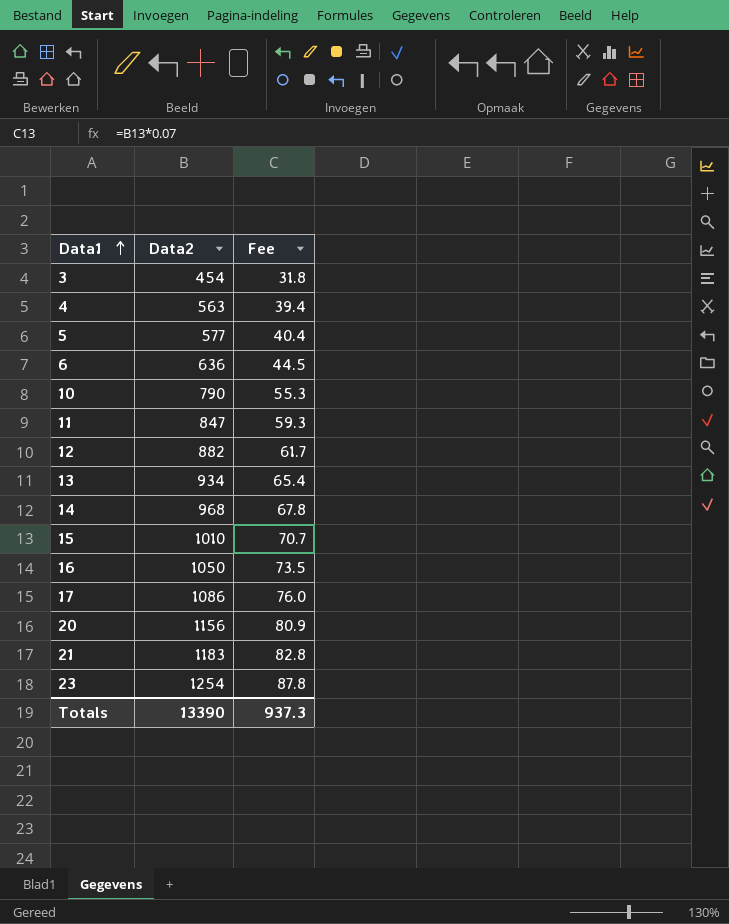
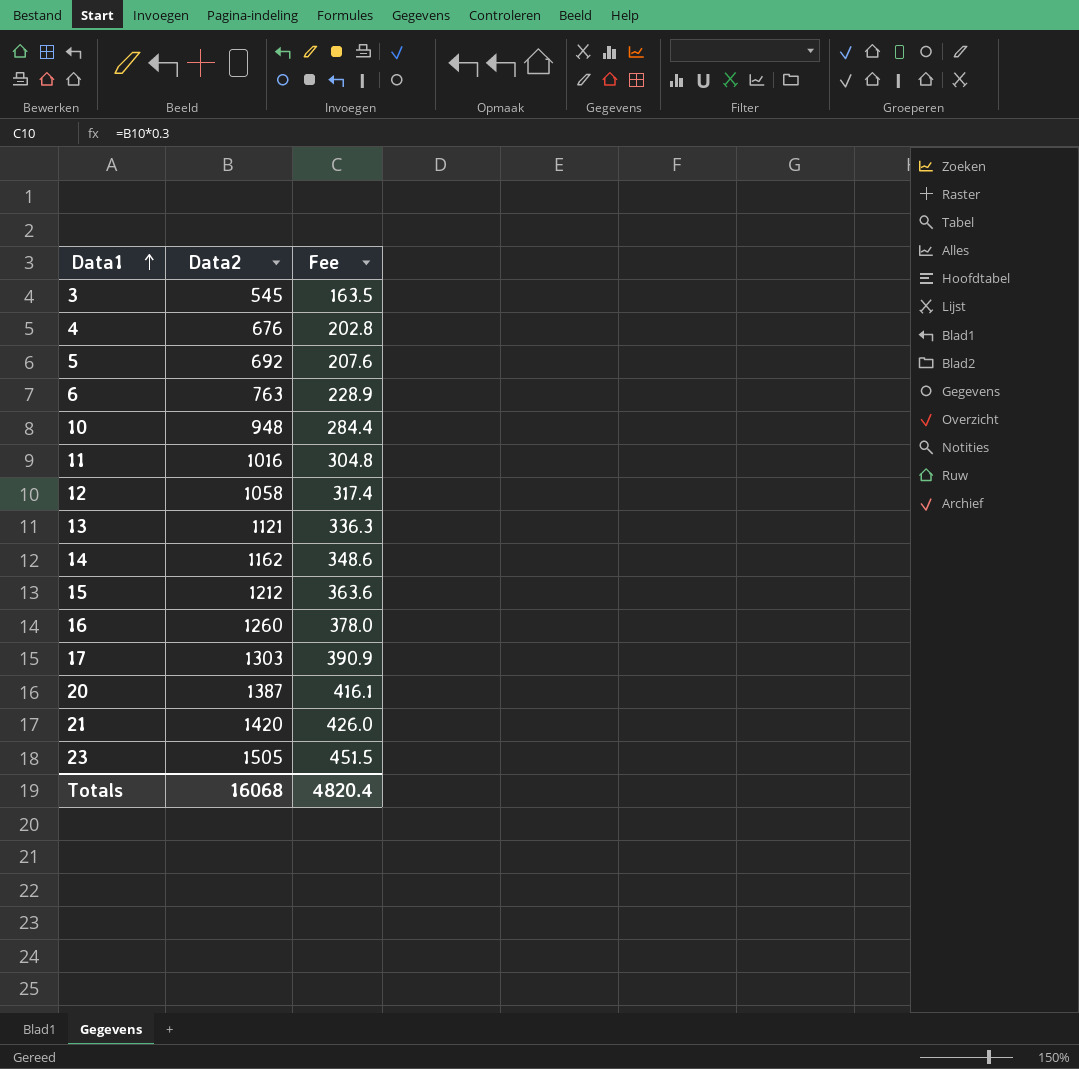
column Fee | formula: [Data2] * 0.07 -> [Data2] * 0.3
3 | Data2: 454 -> 545
4 | Data2: 563 -> 676
5 | Data2: 577 -> 692
6 | Data2: 636 -> 763
10 | Data2: 790 -> 948
11 | Data2: 847 -> 1016
12 | Data2: 882 -> 1058
13 | Data2: 934 -> 1121
14 | Data2: 968 -> 1162
15 | Data2: 1010 -> 1212
16 | Data2: 1050 -> 1260
17 | Data2: 1086 -> 1303
20 | Data2: 1156 -> 1387
21 | Data2: 1183 -> 1420
23 | Data2: 1254 -> 1505
Totals | Data2: 13390 -> 16068
Totals | Fee: 937.3 -> 4820.4

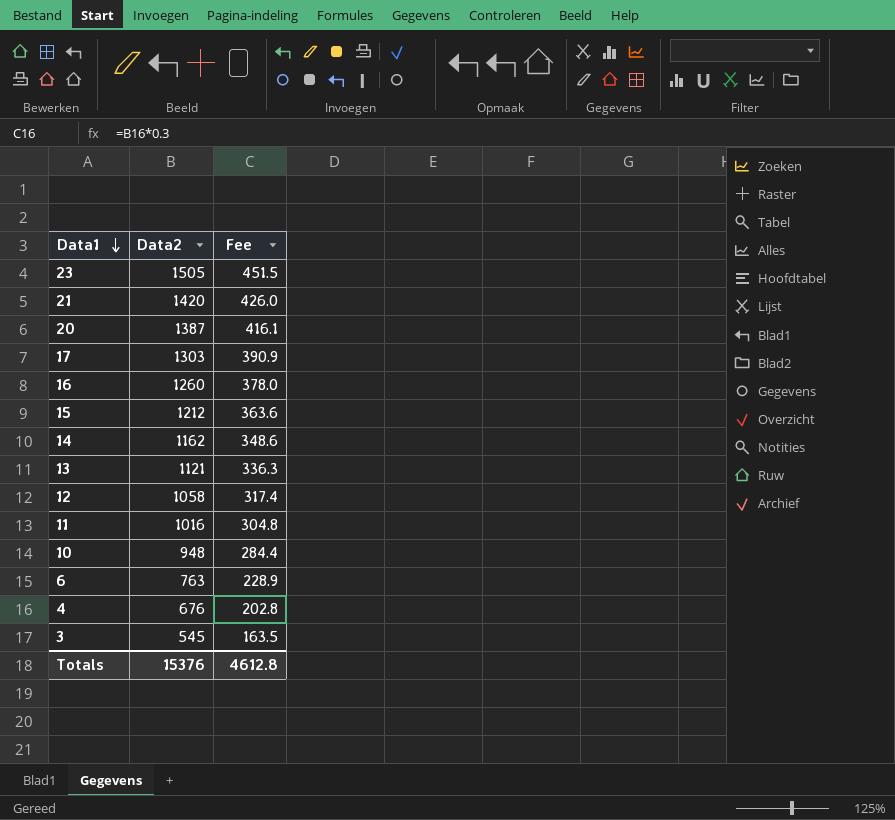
row order: Data1 ascending -> Data1 descending
row 5: 692 | 207.6 -> none
Totals | Data2: 16068 -> 15376
Totals | Fee: 4820.4 -> 4612.8

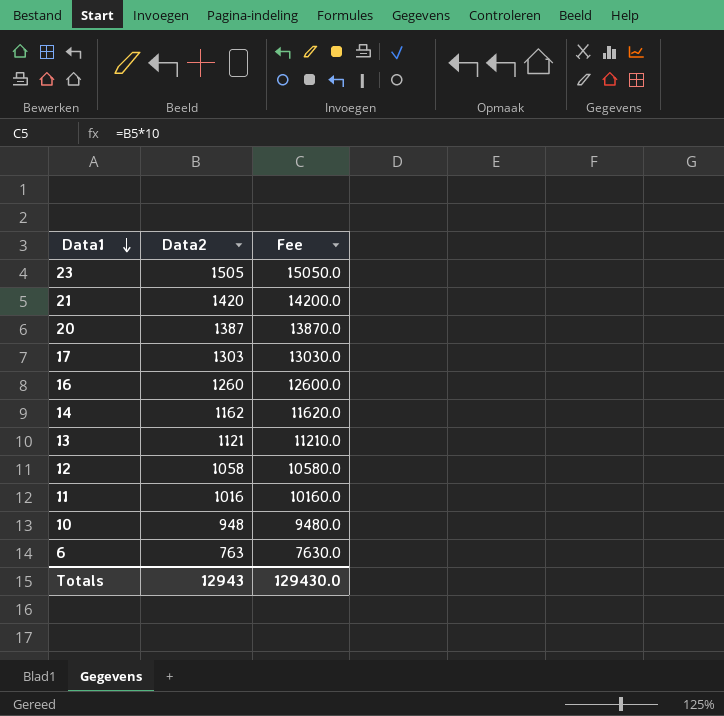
column Fee | formula: [Data2] * 0.3 -> [Data2] * 10
row 15: 1212 | 363.6 -> none
row 4: 676 | 202.8 -> none
row 3: 545 | 163.5 -> none
Totals | Data2: 15376 -> 12943
Totals | Fee: 4612.8 -> 129430.0

